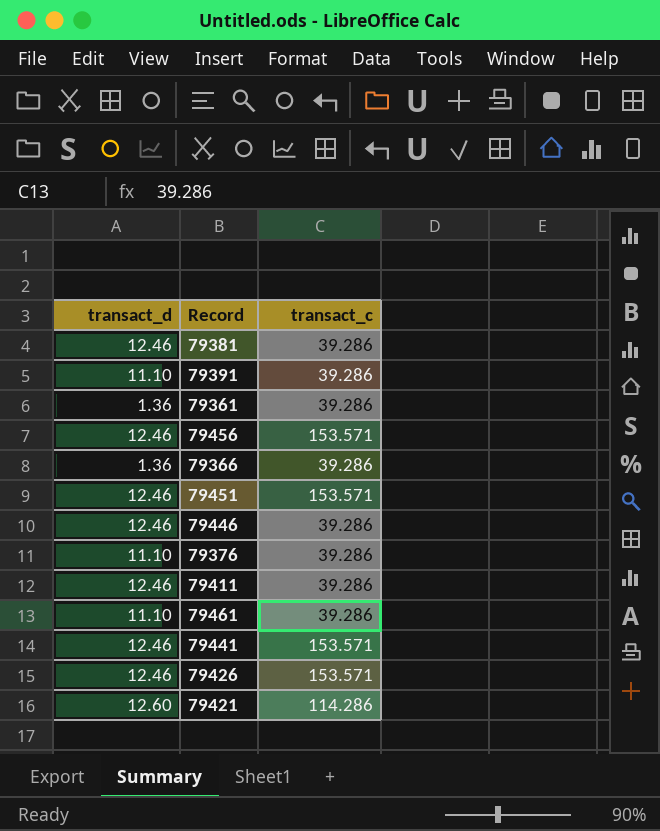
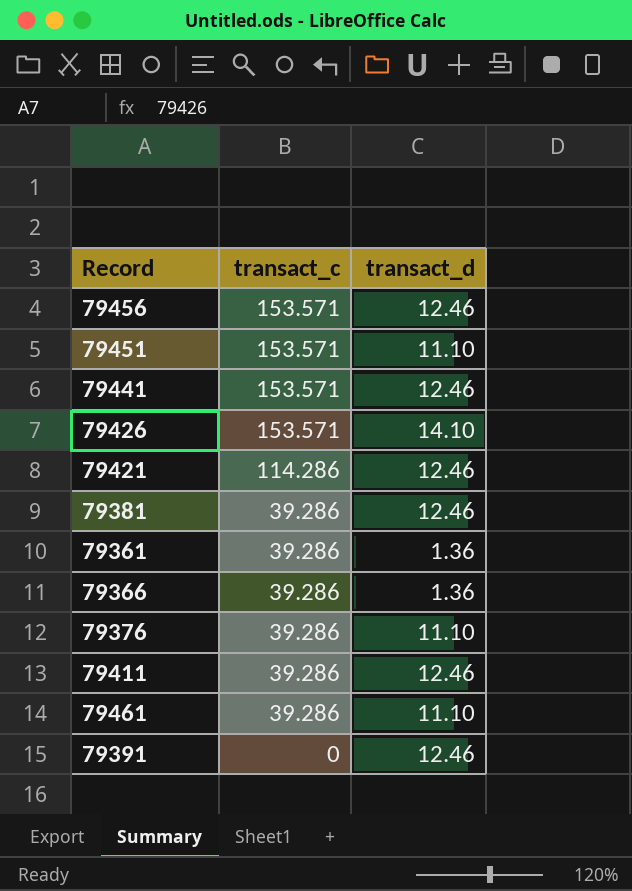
row order: none -> transact_c descending
column transact_d | position: 1 -> 3
row 79446: 12.46 | 39.286 -> none
79451 | transact_d: 12.46 -> 11.10
79426 | transact_d: 12.46 -> 14.10
79421 | transact_d: 12.60 -> 12.46
79391 | transact_c: 39.286 -> 0
79391 | transact_d: 11.10 -> 12.46

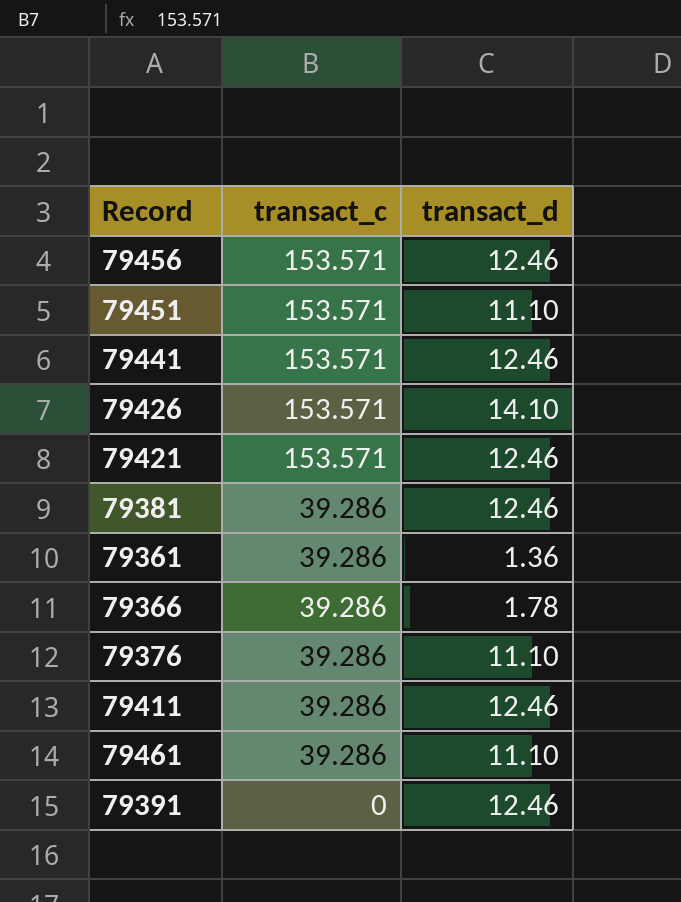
79421 | transact_c: 114.286 -> 153.571
79366 | transact_d: 1.36 -> 1.78

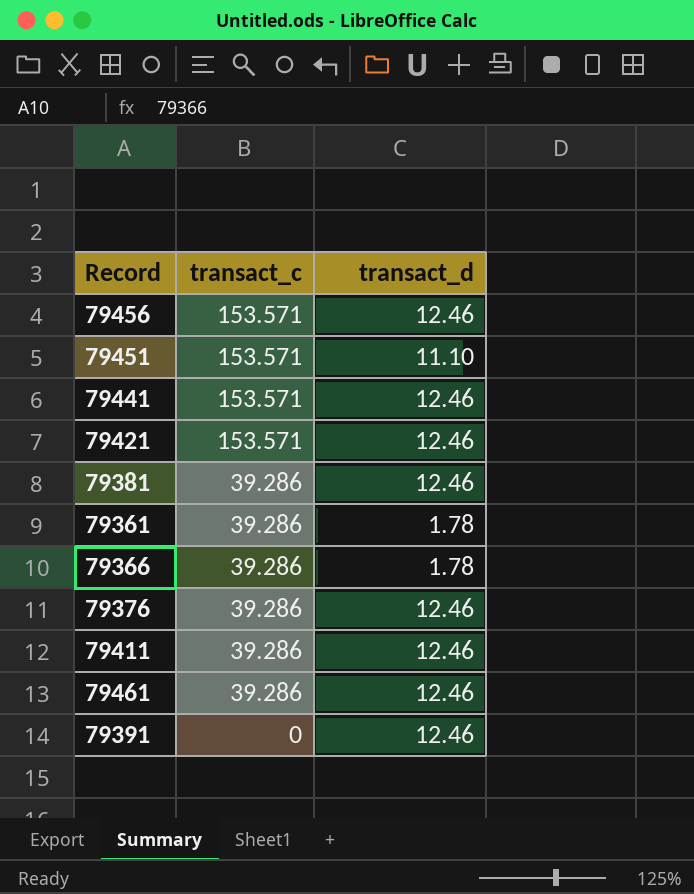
row 79426: 153.571 | 14.10 -> none
79361 | transact_d: 1.36 -> 1.78
79376 | transact_d: 11.10 -> 12.46
79461 | transact_d: 11.10 -> 12.46

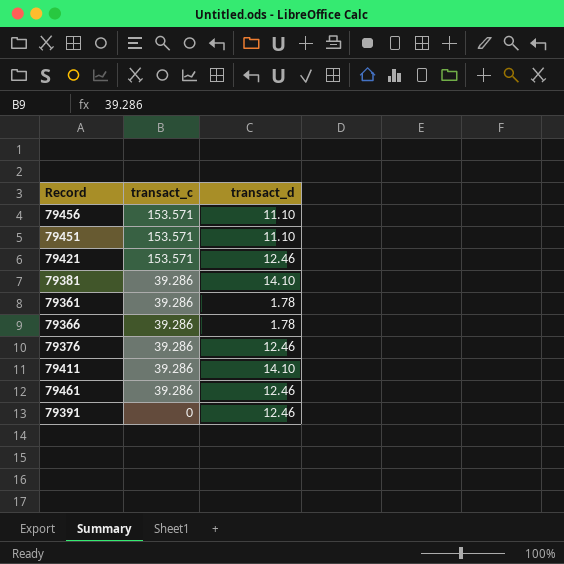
row 79441: 153.571 | 12.46 -> none
79456 | transact_d: 12.46 -> 11.10
79381 | transact_d: 12.46 -> 14.10
79411 | transact_d: 12.46 -> 14.10

